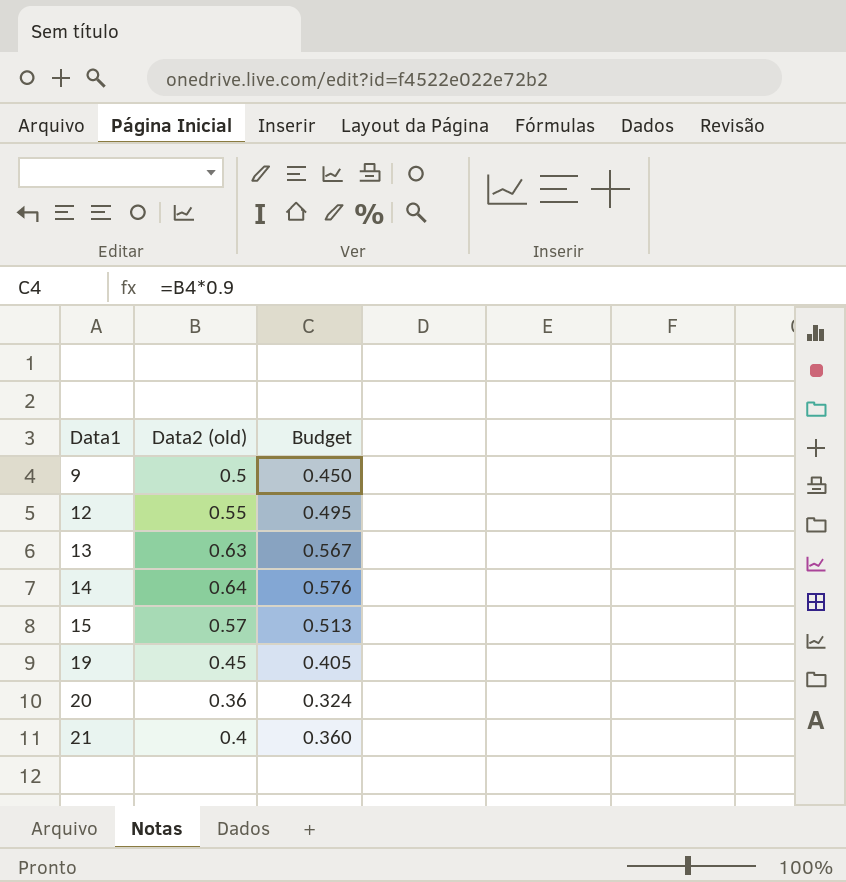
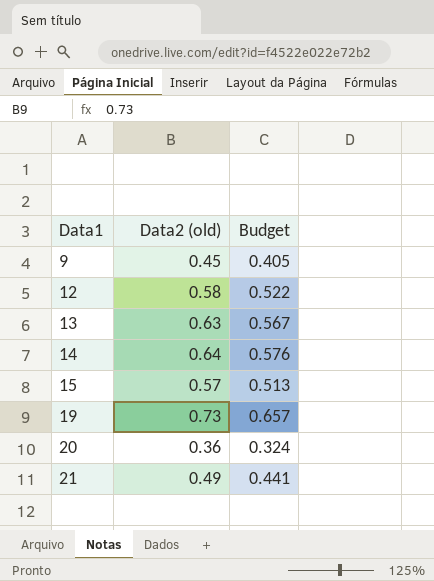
9 | Data2 (old): 0.5 -> 0.45
9 | Budget: 0.450 -> 0.405
12 | Data2 (old): 0.55 -> 0.58
12 | Budget: 0.495 -> 0.522
19 | Data2 (old): 0.45 -> 0.73
19 | Budget: 0.405 -> 0.657
21 | Data2 (old): 0.4 -> 0.49
21 | Budget: 0.360 -> 0.441

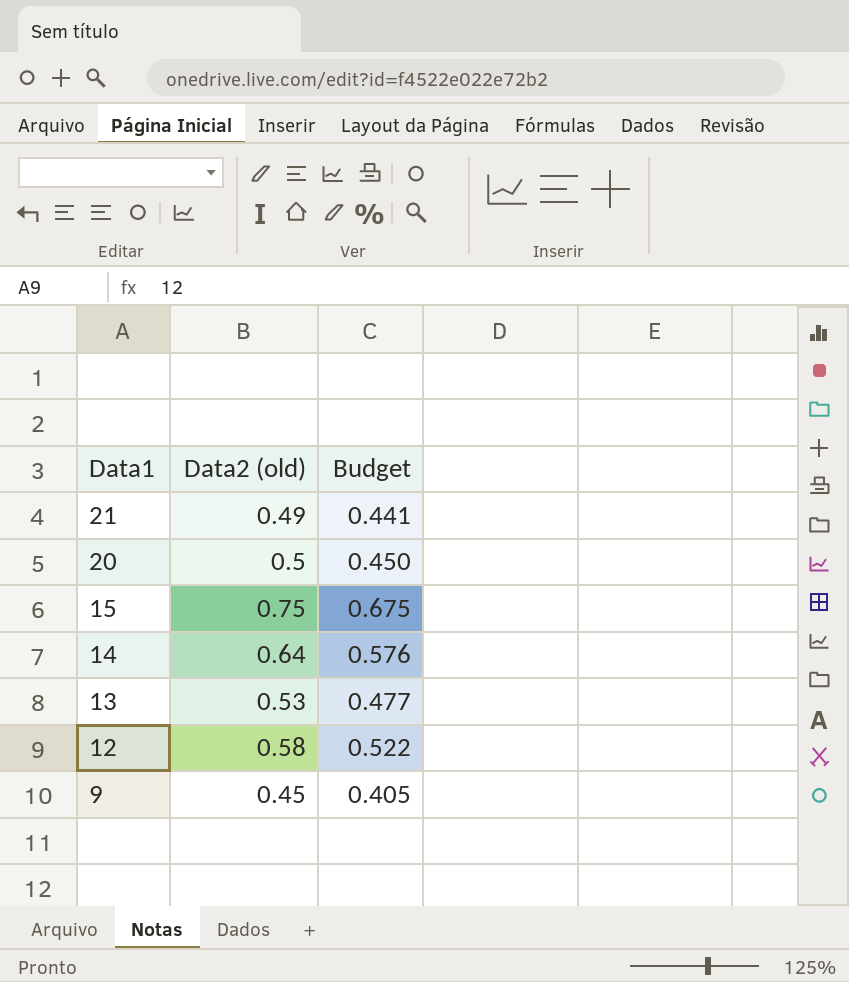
row order: Data1 ascending -> Data1 descending
row 19: 0.73 | 0.657 -> none
20 | Data2 (old): 0.36 -> 0.5
20 | Budget: 0.324 -> 0.450
15 | Data2 (old): 0.57 -> 0.75
15 | Budget: 0.513 -> 0.675
13 | Data2 (old): 0.63 -> 0.53
13 | Budget: 0.567 -> 0.477

